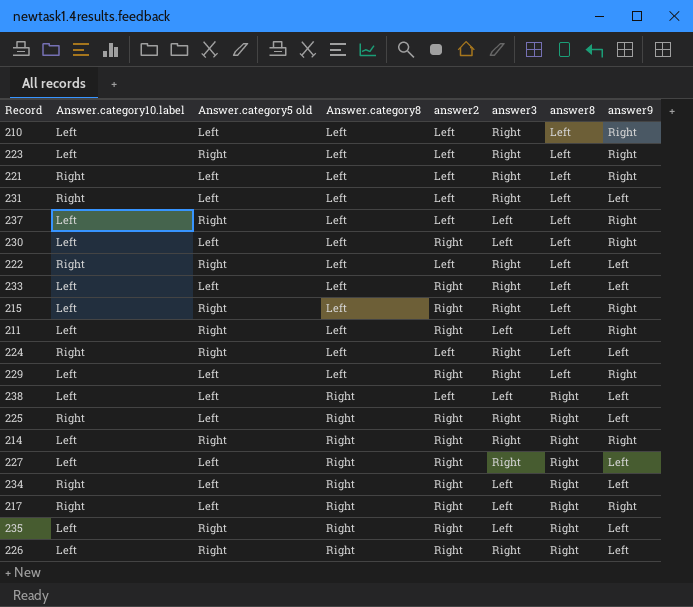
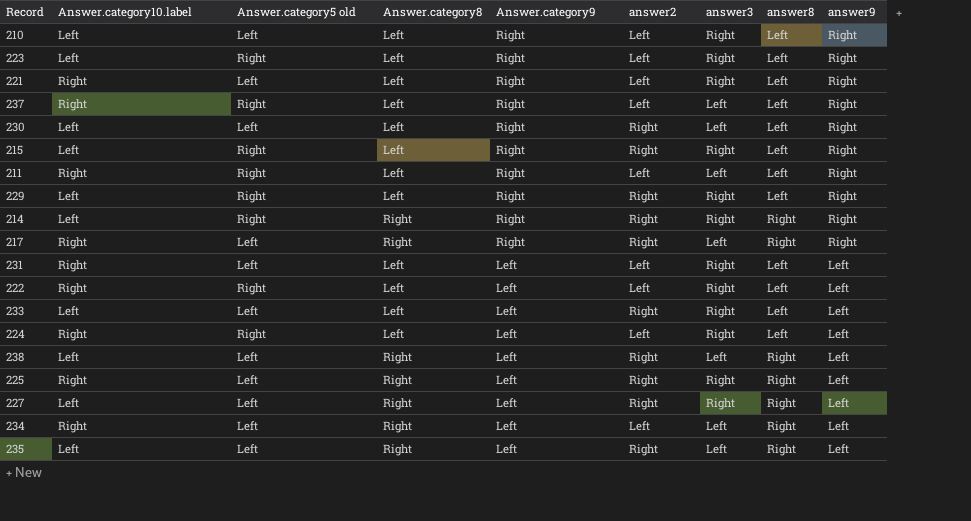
row order: Answer.category8 ascending -> Answer.category9 descending
column Answer.category9 | position: none -> 5
row 226: Left | Right | Right | Right | Right | Right | Left -> none
237 | Answer.category10.label: Left -> Right
211 | Answer.category10.label: Left -> Right
211 | answer2: Right -> Left
229 | Answer.category5 old: Left -> Right
238 | answer2: Left -> Right
234 | answer2: Right -> Left
235 | Answer.category5 old: Right -> Left

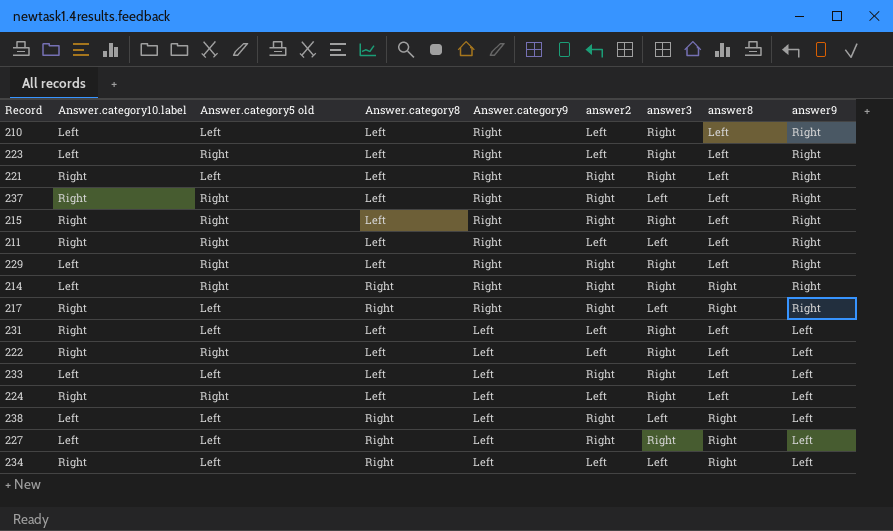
row 230: Left | Left | Left | Right | Right | Left | Left | Right -> none
row 225: Right | Left | Right | Left | Right | Right | Right | Left -> none
row 235: Left | Left | Right | Left | Right | Left | Right | Left -> none
221 | answer2: Left -> Right
237 | answer2: Left -> Right
215 | Answer.category10.label: Left -> Right

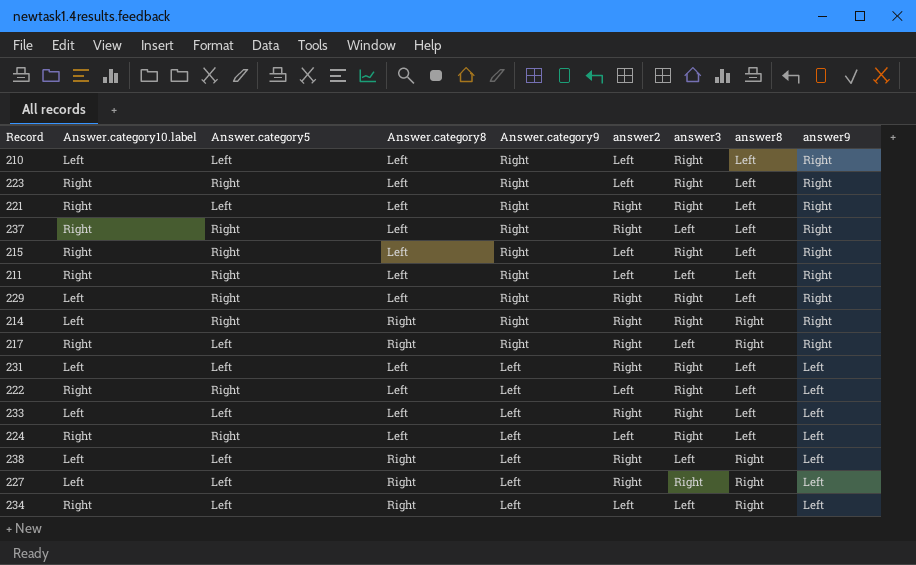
column name: Answer.category5 old -> Answer.category5
223 | Answer.category10.label: Left -> Right
215 | answer2: Right -> Left
231 | Answer.category10.label: Right -> Left
231 | answer2: Left -> Right

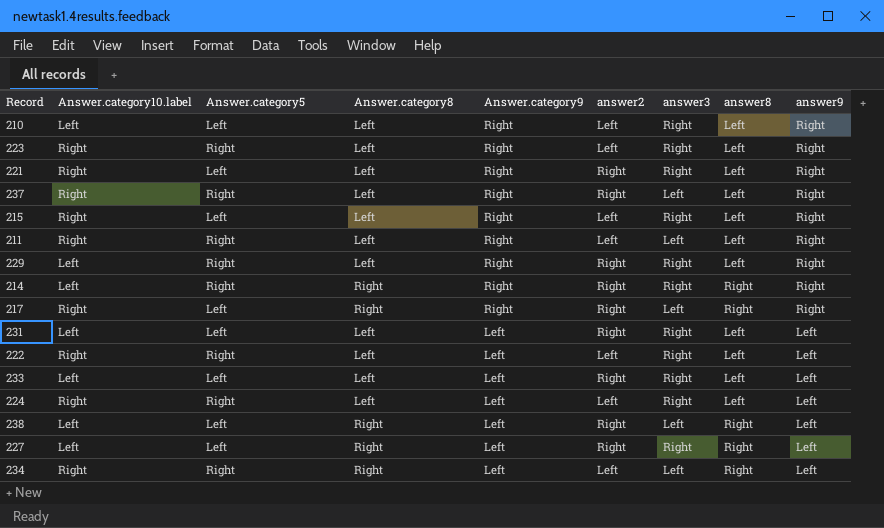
215 | Answer.category5: Right -> Left
234 | Answer.category5: Left -> Right

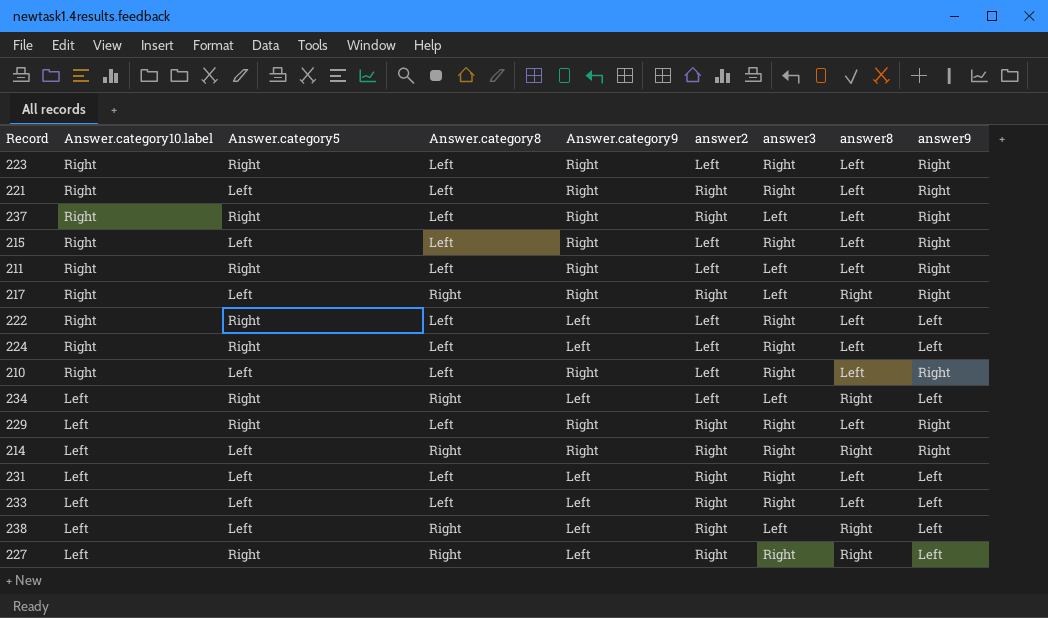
row order: Answer.category9 descending -> Answer.category10.label descending
210 | Answer.category10.label: Left -> Right
234 | Answer.category10.label: Right -> Left
214 | Answer.category5: Right -> Left
227 | Answer.category5: Left -> Right

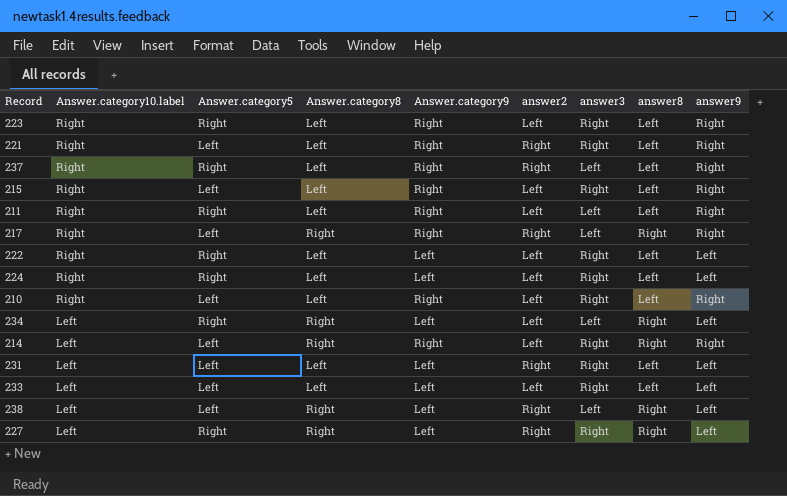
row 229: Left | Right | Left | Right | Right | Right | Left | Right -> none
214 | answer2: Right -> Left
233 | answer2: Right -> Left

